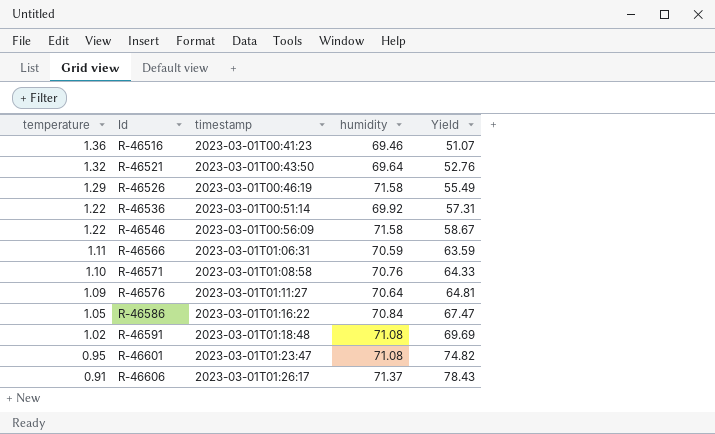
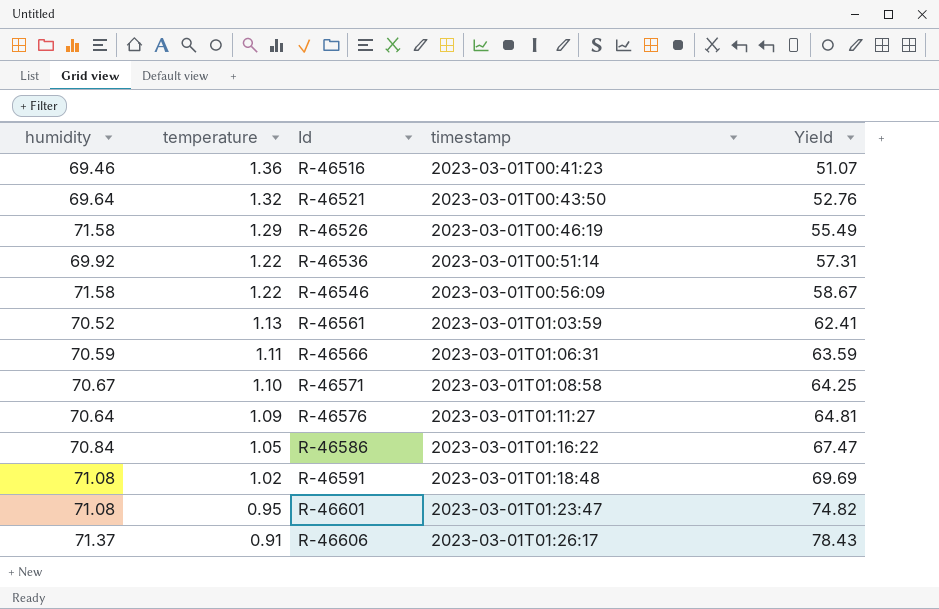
column humidity | position: 4 -> 1
row R-46561: none -> 70.52 | 1.13 | 2023-03-01T01:03:59 | 62.41
R-46571 | humidity: 70.76 -> 70.67
R-46571 | Yield: 64.33 -> 64.25

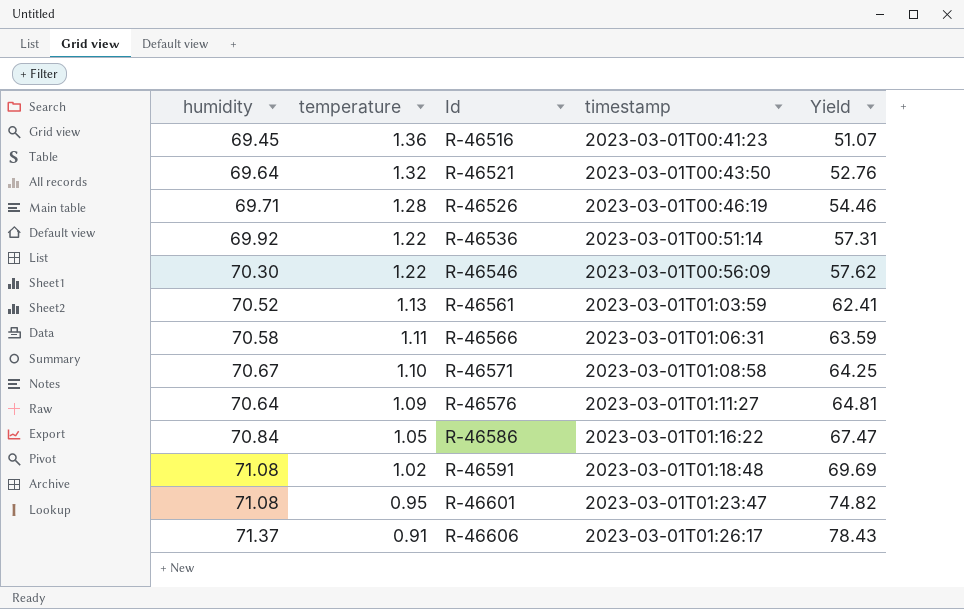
R-46516 | humidity: 69.46 -> 69.45
R-46526 | humidity: 71.58 -> 69.71
R-46526 | temperature: 1.29 -> 1.28
R-46526 | Yield: 55.49 -> 54.46
R-46546 | humidity: 71.58 -> 70.30
R-46546 | Yield: 58.67 -> 57.62
R-46566 | humidity: 70.59 -> 70.58

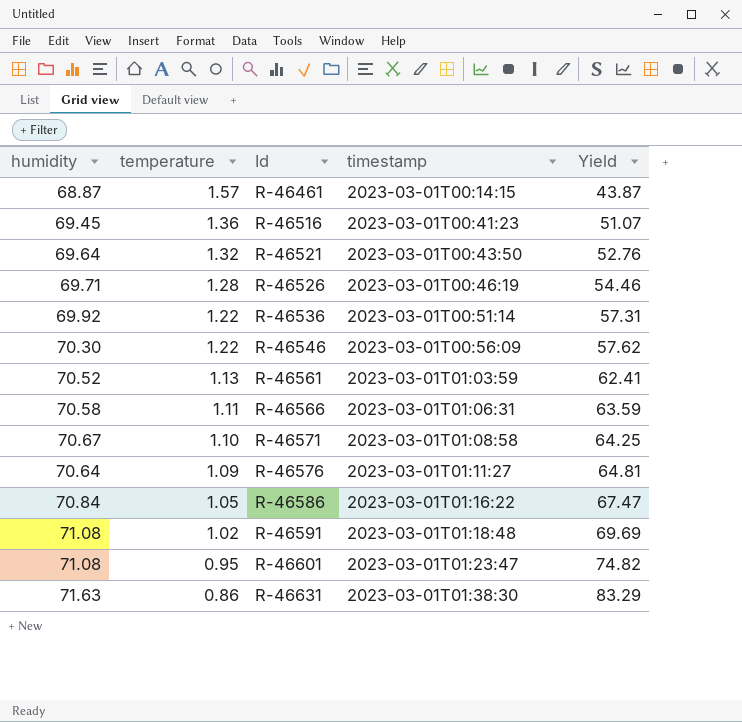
row R-46606: 71.37 | 0.91 | 2023-03-01T01:26:17 | 78.43 -> none
row R-46461: none -> 68.87 | 1.57 | 2023-03-01T00:14:15 | 43.87
row R-46631: none -> 71.63 | 0.86 | 2023-03-01T01:38:30 | 83.29

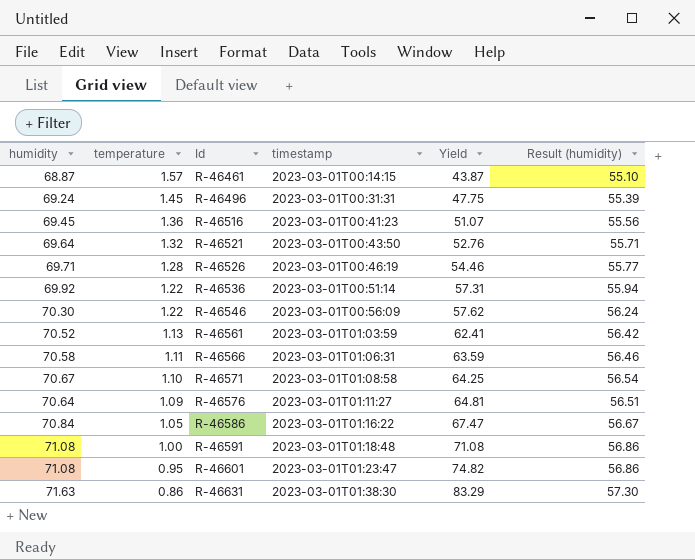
column Result (humidity) | formula: none -> [humidity] * 0.8
row R-46496: none -> 69.24 | 1.45 | 2023-03-01T00:31:31 | 47.75 | 55.39
R-46591 | temperature: 1.02 -> 1.00
R-46591 | Yield: 69.69 -> 71.08

